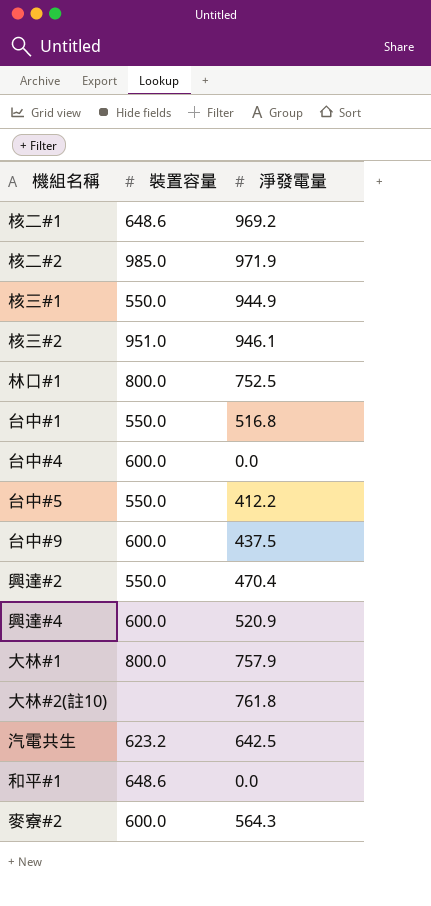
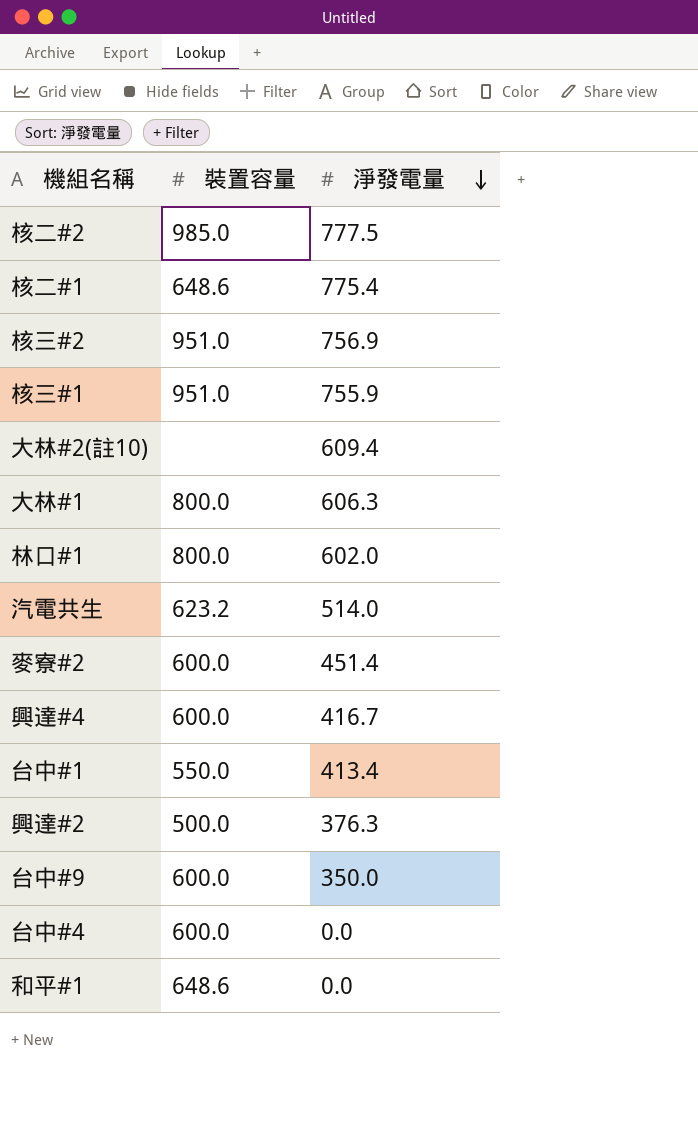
row order: none -> 淨發電量 descending
row 台中#5: 550.0 | 412.2 -> none
核二#2 | 淨發電量: 971.9 -> 777.5
核二#1 | 淨發電量: 969.2 -> 775.4
核三#2 | 淨發電量: 946.1 -> 756.9
核三#1 | 裝置容量: 550.0 -> 951.0
核三#1 | 淨發電量: 944.9 -> 755.9
大林#2(註10) | 淨發電量: 761.8 -> 609.4
大林#1 | 淨發電量: 757.9 -> 606.3
林口#1 | 淨發電量: 752.5 -> 602.0
汽電共生 | 淨發電量: 642.5 -> 514.0
麥寮#2 | 淨發電量: 564.3 -> 451.4
興達#4 | 淨發電量: 520.9 -> 416.7
台中#1 | 淨發電量: 516.8 -> 413.4
興達#2 | 裝置容量: 550.0 -> 500.0
興達#2 | 淨發電量: 470.4 -> 376.3
台中#9 | 淨發電量: 437.5 -> 350.0

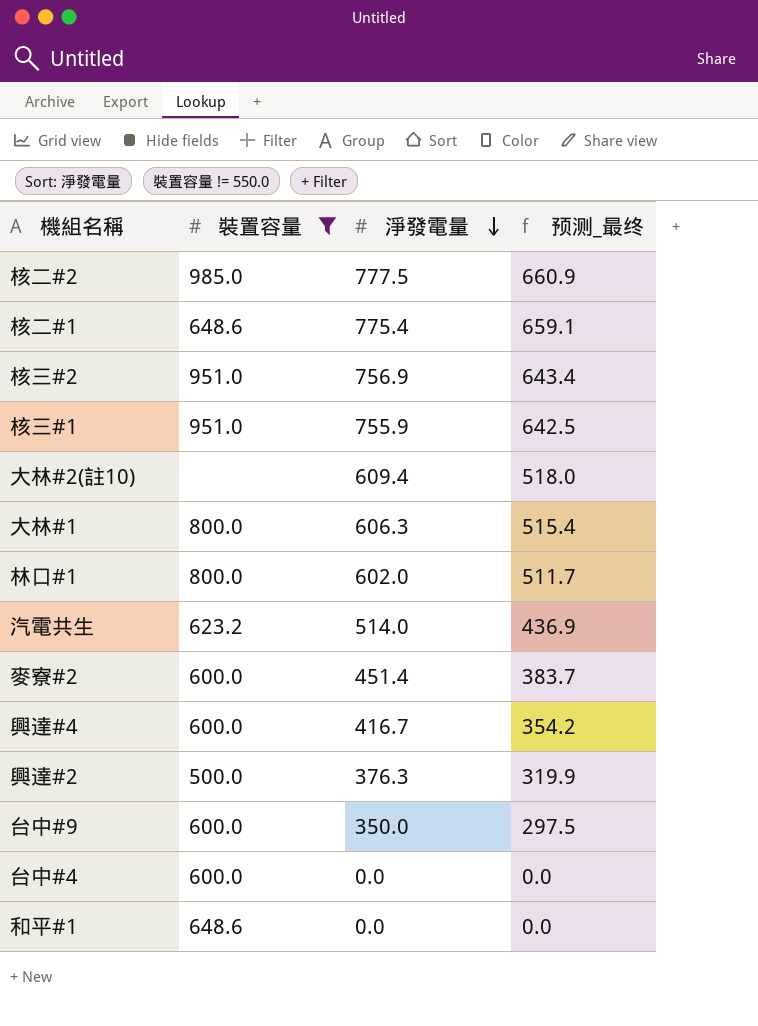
filter: none -> 裝置容量 != 550.0
column 预测_最终 | formula: none -> [淨發電量] * 0.85

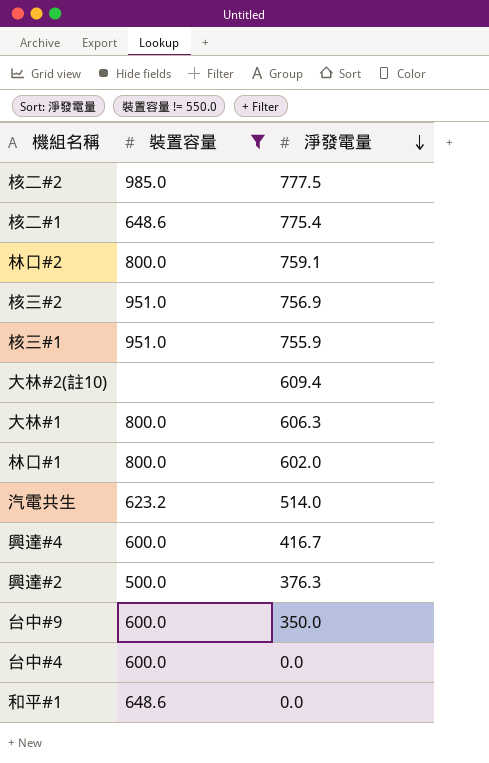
column 预测_最终 | formula: [淨發電量] * 0.85 -> none
row 麥寮#2: 600.0 | 451.4 | 383.7 -> none
row 林口#2: none -> 800.0 | 759.1

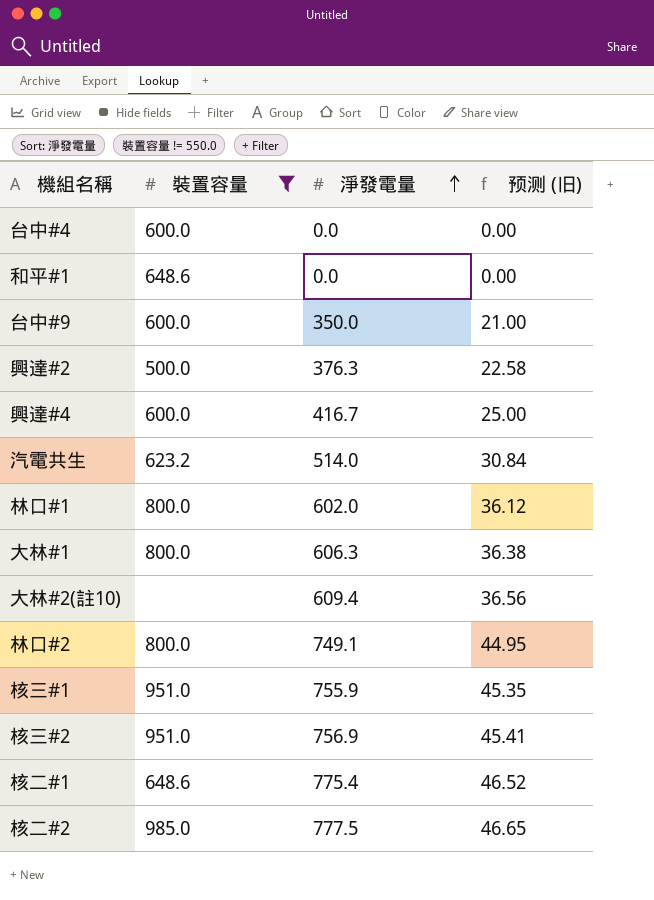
row order: 淨發電量 descending -> 淨發電量 ascending
column 预测 (旧) | formula: none -> [淨發電量] * 0.06
林口#2 | 淨發電量: 759.1 -> 749.1

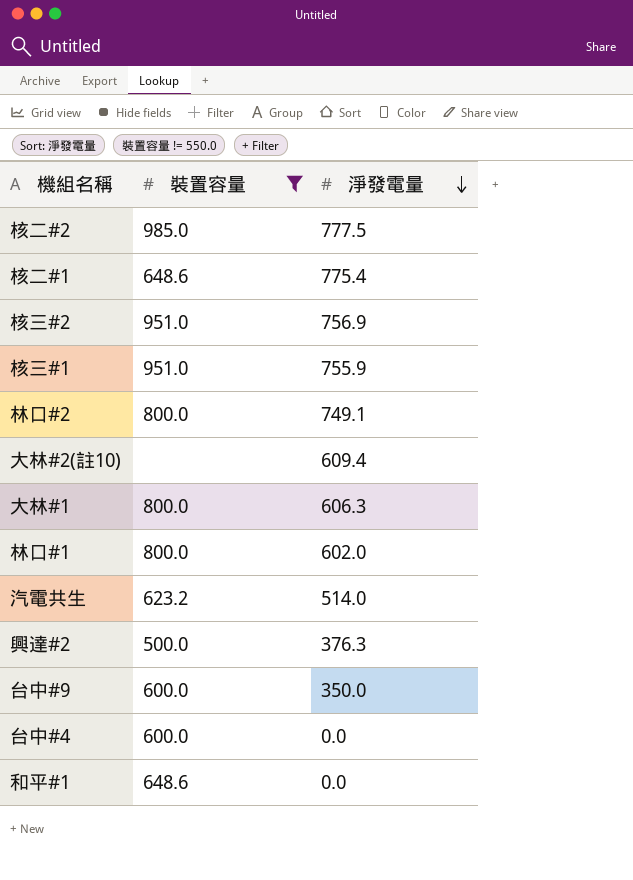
row order: 淨發電量 ascending -> 淨發電量 descending
column 预测 (旧) | formula: [淨發電量] * 0.06 -> none
row 興達#4: 600.0 | 416.7 | 25.00 -> none

